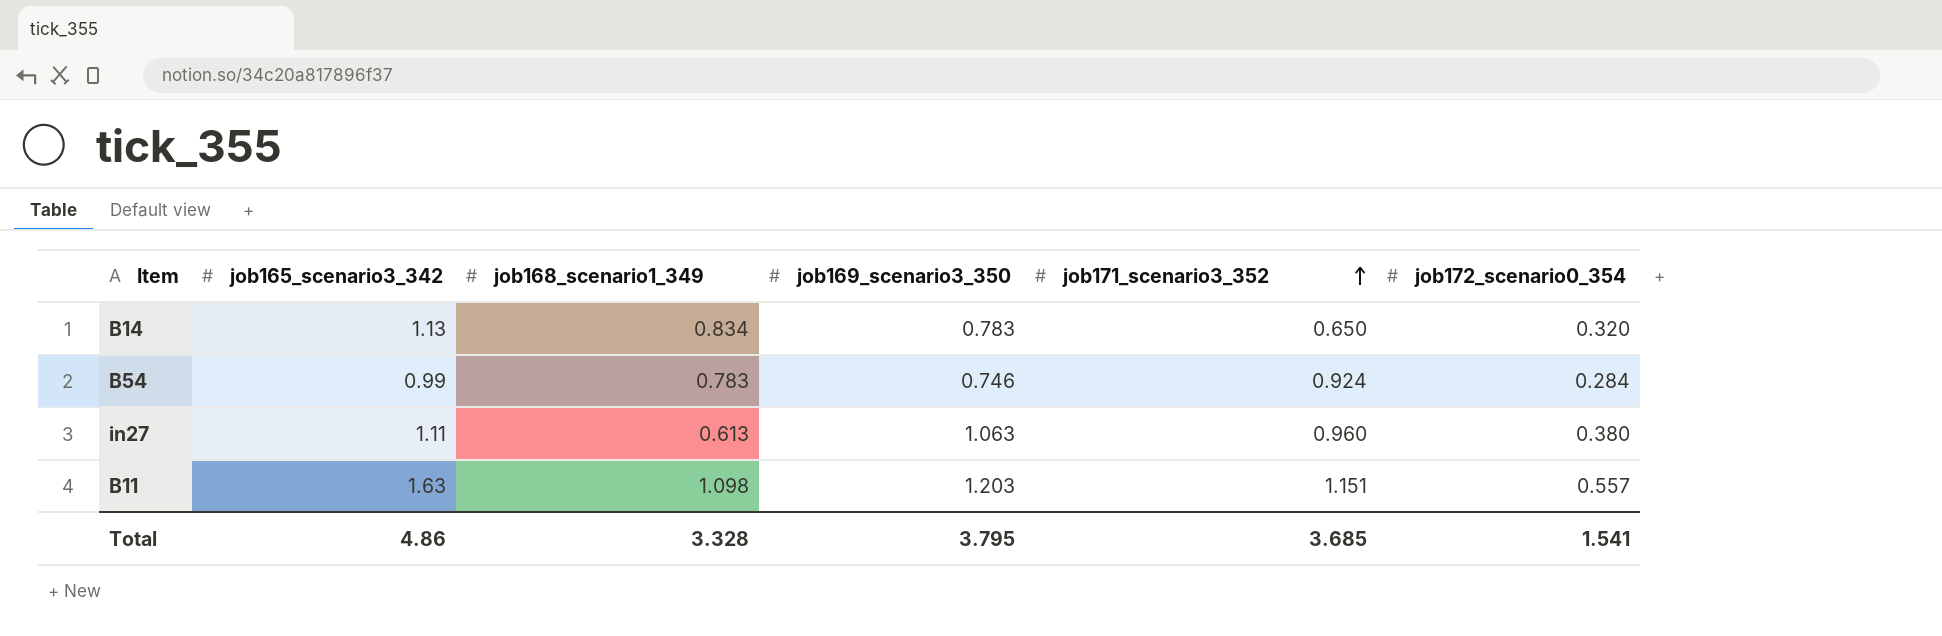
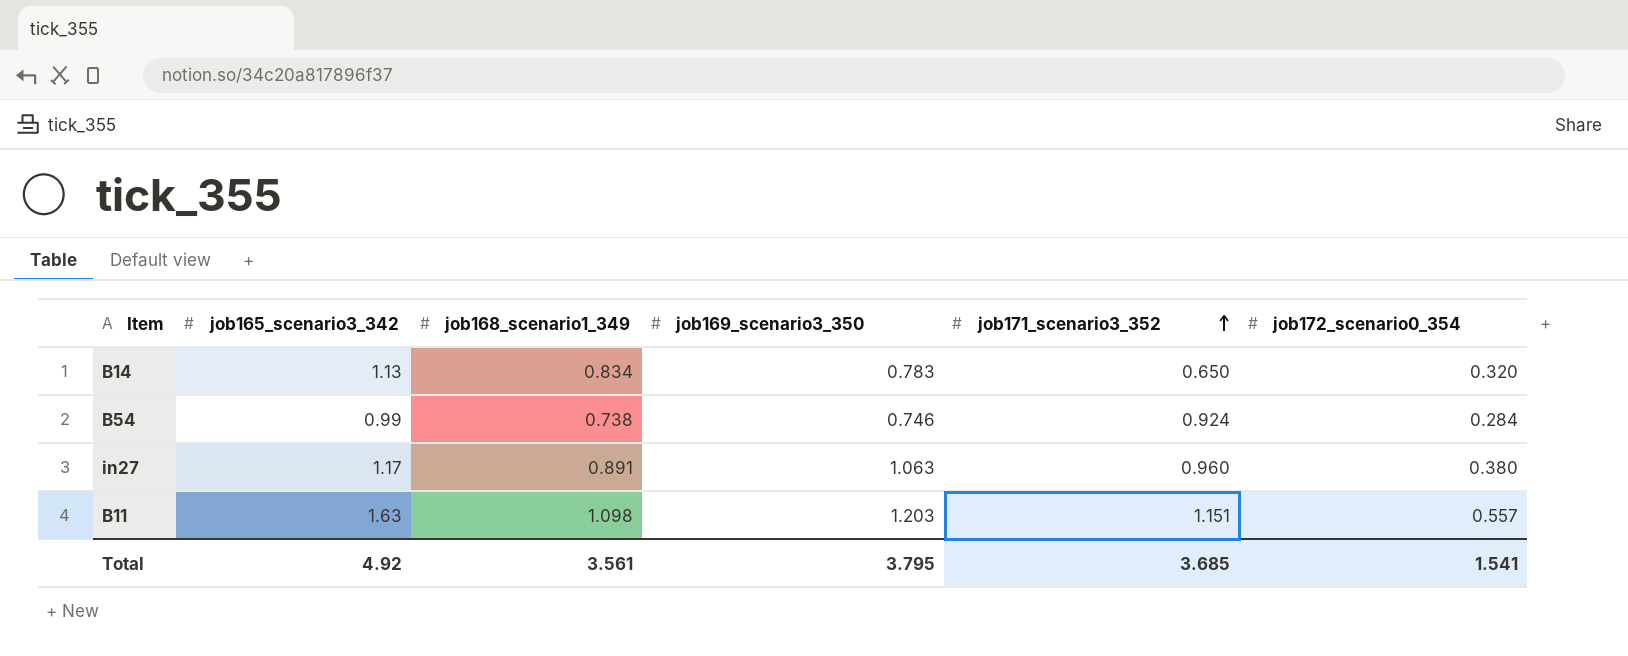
B54 | job168_scenario1_349: 0.783 -> 0.738
in27 | job165_scenario3_342: 1.11 -> 1.17
in27 | job168_scenario1_349: 0.613 -> 0.891
Total | job165_scenario3_342: 4.86 -> 4.92
Total | job168_scenario1_349: 3.328 -> 3.561

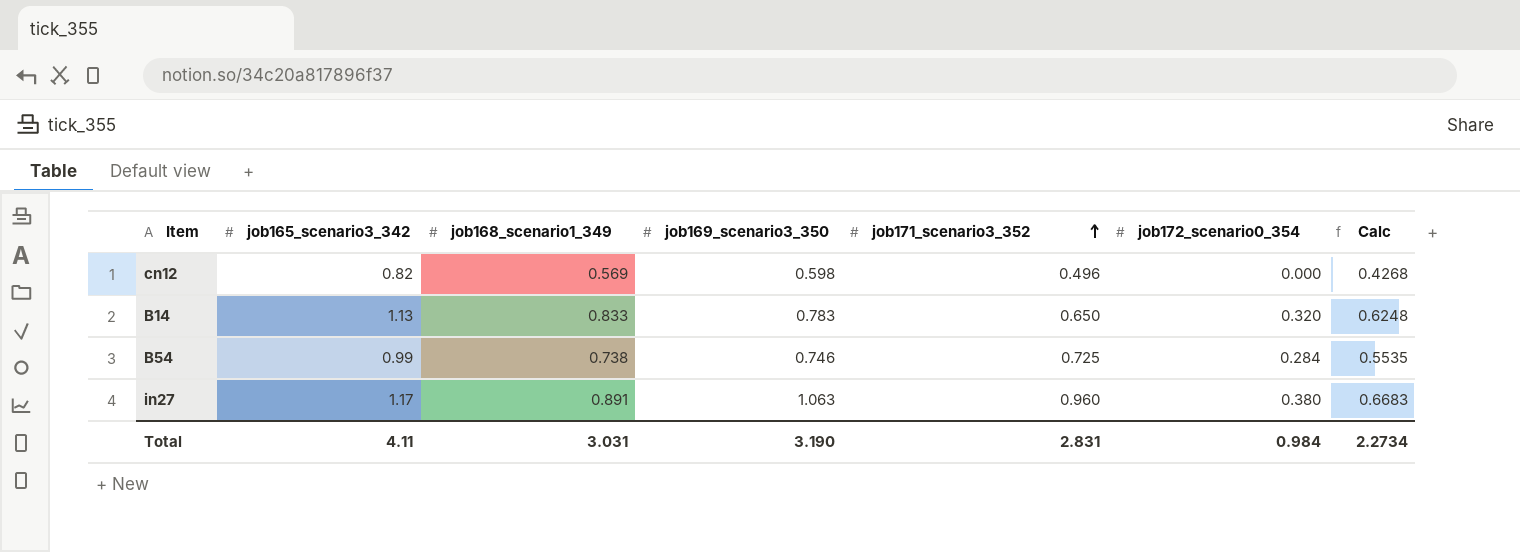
column Calc | formula: none -> [job168_scenario1_349] * 0.75
row B11: 1.63 | 1.098 | 1.203 | 1.151 | 0.557 -> none
row cn12: none -> 0.82 | 0.569 | 0.598 | 0.496 | 0.000 | 0.4268
B14 | job168_scenario1_349: 0.834 -> 0.833
B54 | job171_scenario3_352: 0.924 -> 0.725
Total | job165_scenario3_342: 4.92 -> 4.11
Total | job168_scenario1_349: 3.561 -> 3.031
Total | job169_scenario3_350: 3.795 -> 3.190
Total | job171_scenario3_352: 3.685 -> 2.831
Total | job172_scenario0_354: 1.541 -> 0.984

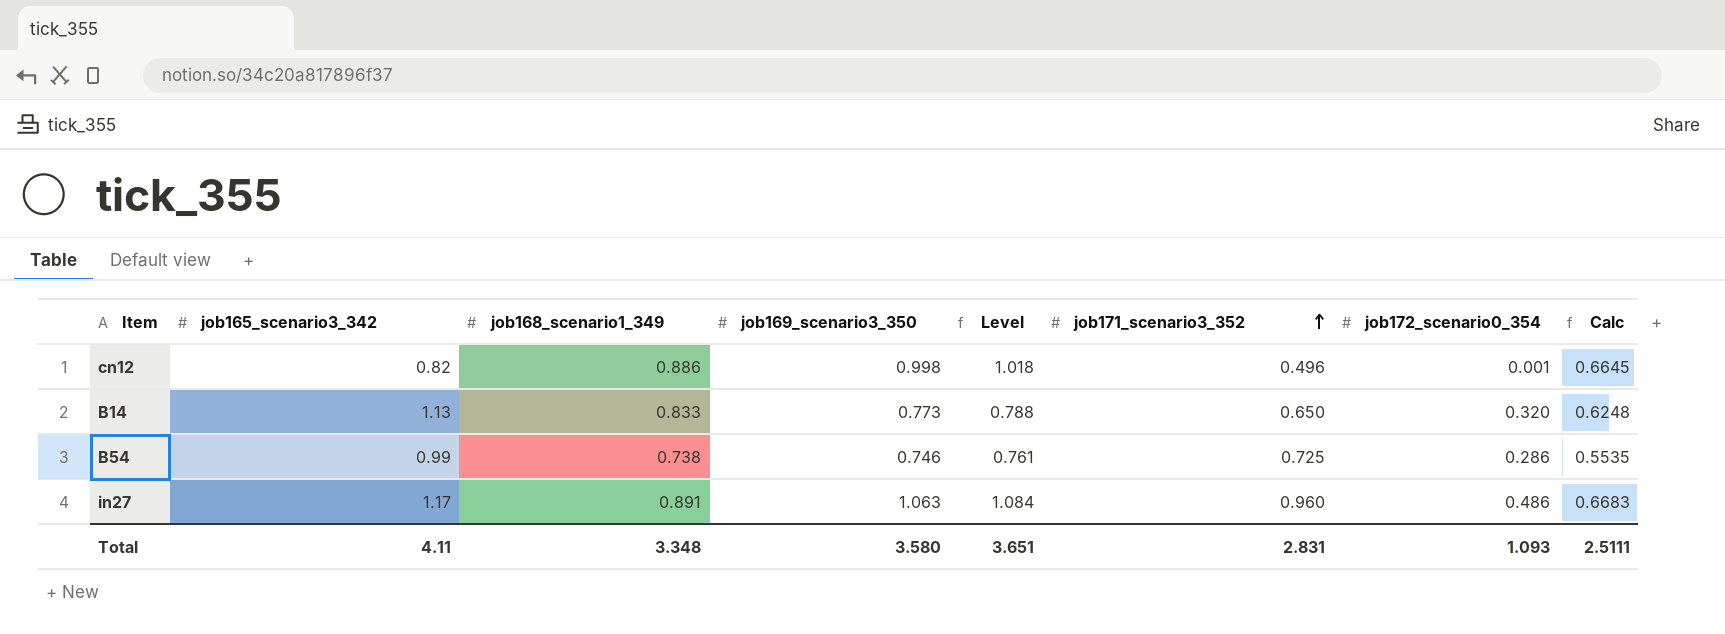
column Level | formula: none -> [job169_scenario3_350] * 1.02
cn12 | job168_scenario1_349: 0.569 -> 0.886
cn12 | job169_scenario3_350: 0.598 -> 0.998
cn12 | job172_scenario0_354: 0.000 -> 0.001
cn12 | Calc: 0.4268 -> 0.6645
B14 | job169_scenario3_350: 0.783 -> 0.773
B54 | job172_scenario0_354: 0.284 -> 0.286
in27 | job172_scenario0_354: 0.380 -> 0.486
Total | job168_scenario1_349: 3.031 -> 3.348
Total | job169_scenario3_350: 3.190 -> 3.580
Total | job172_scenario0_354: 0.984 -> 1.093
Total | Calc: 2.2734 -> 2.5111

